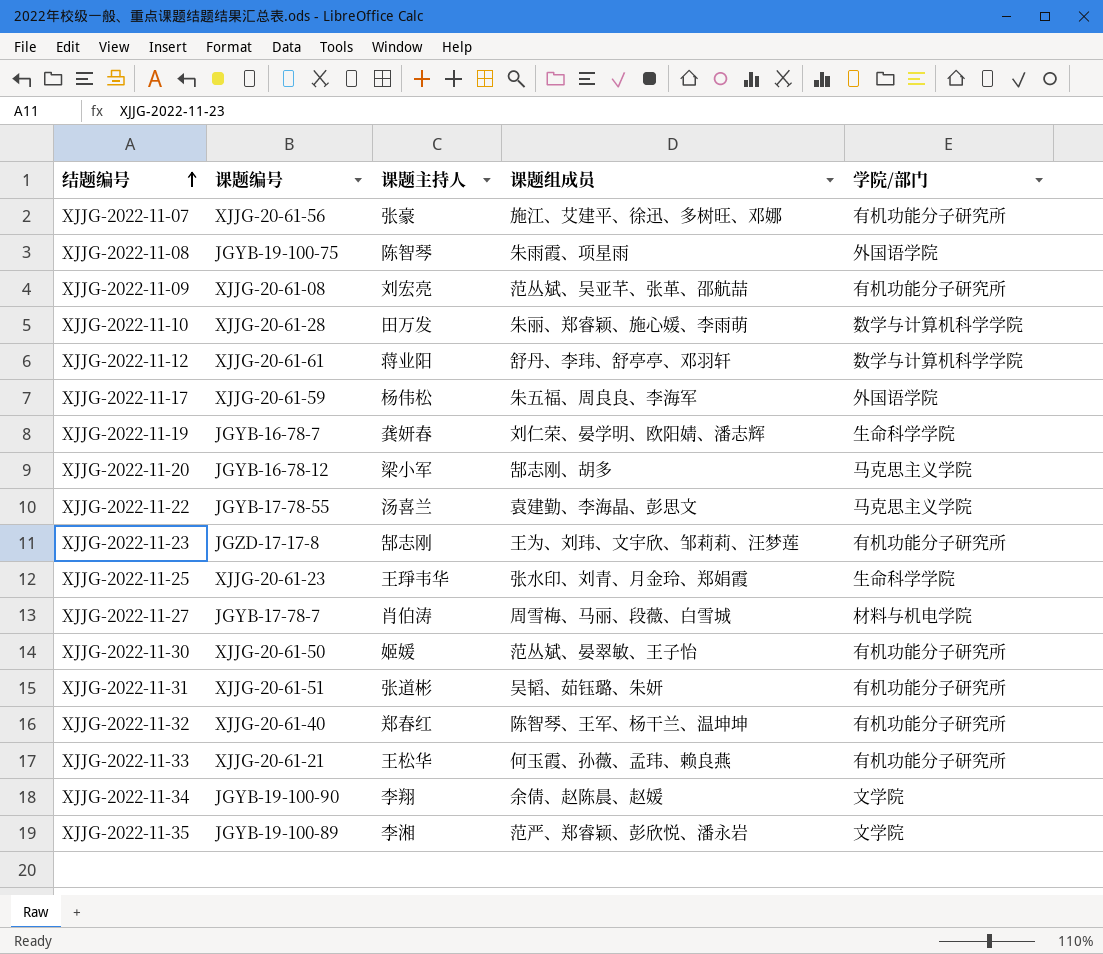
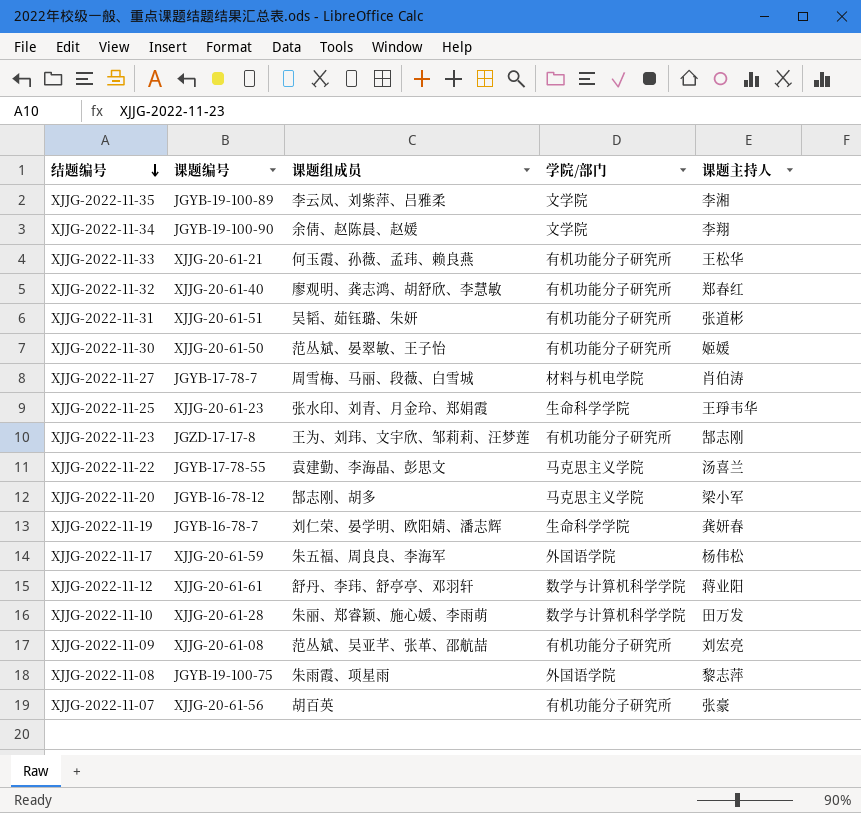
row order: 结题编号 ascending -> 结题编号 descending
column 课题主持人 | position: 3 -> 5
XJJG-2022-11-35 | 课题组成员: 范严、郑睿颖、彭欣悦、潘永岩 -> 李云凤、刘紫萍、吕雅柔
XJJG-2022-11-32 | 课题组成员: 陈智琴、王军、杨干兰、温坤坤 -> 廖观明、龚志鸿、胡舒欣、李慧敏
XJJG-2022-11-08 | 课题主持人: 陈智琴 -> 黎志萍
XJJG-2022-11-07 | 课题组成员: 施江、艾建平、徐迅、多树旺、邓娜 -> 胡百英

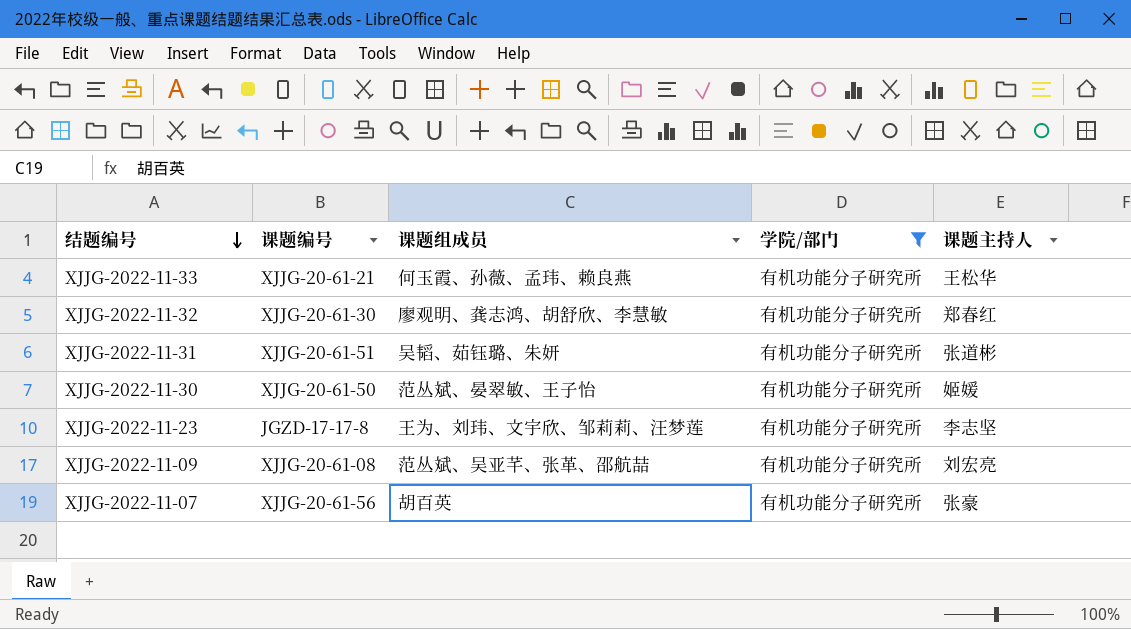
filter: none -> 学院/部门 = 有机功能分子研究所
XJJG-2022-11-32 | 课题编号: XJJG-20-61-40 -> XJJG-20-61-30
XJJG-2022-11-23 | 课题主持人: 郜志刚 -> 李志坚

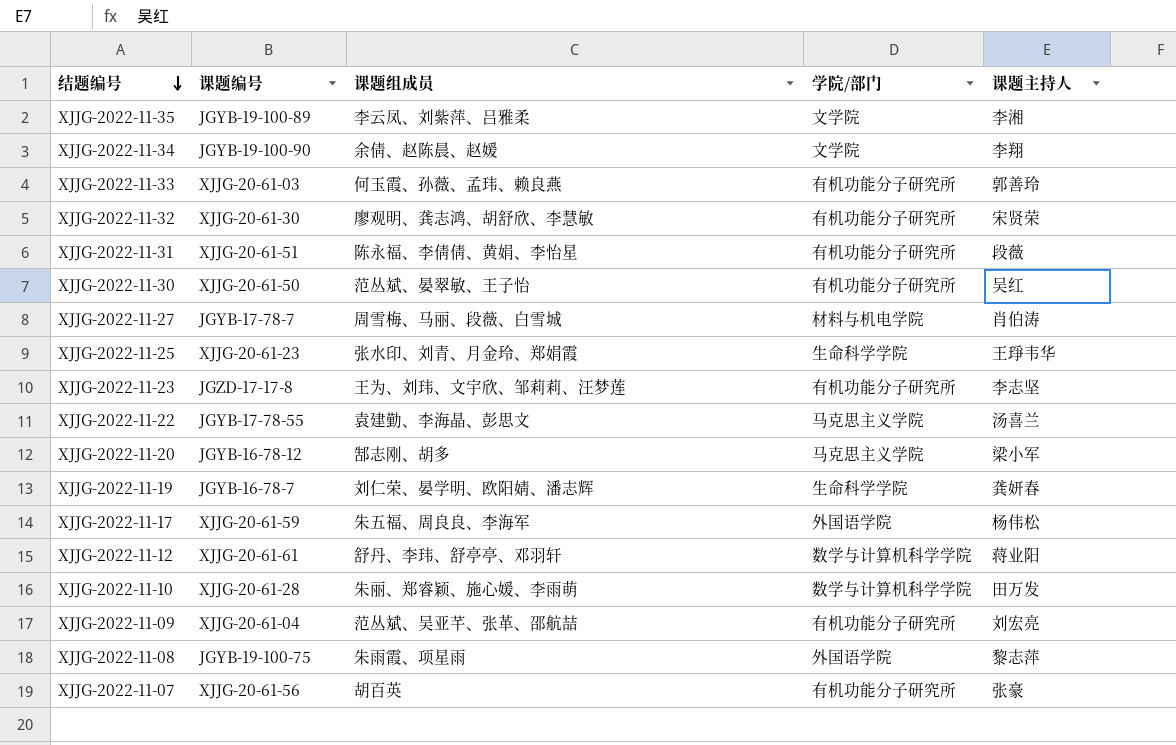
filter: 学院/部门 = 有机功能分子研究所 -> none
XJJG-2022-11-33 | 课题编号: XJJG-20-61-21 -> XJJG-20-61-03
XJJG-2022-11-33 | 课题主持人: 王松华 -> 郭善玲
XJJG-2022-11-32 | 课题主持人: 郑春红 -> 宋贤荣
XJJG-2022-11-31 | 课题组成员: 吴韬、茹钰璐、朱妍 -> 陈永福、李倩倩、黄娟、李怡星
XJJG-2022-11-31 | 课题主持人: 张道彬 -> 段薇
XJJG-2022-11-30 | 课题主持人: 姬媛 -> 吴红
XJJG-2022-11-09 | 课题编号: XJJG-20-61-08 -> XJJG-20-61-04

